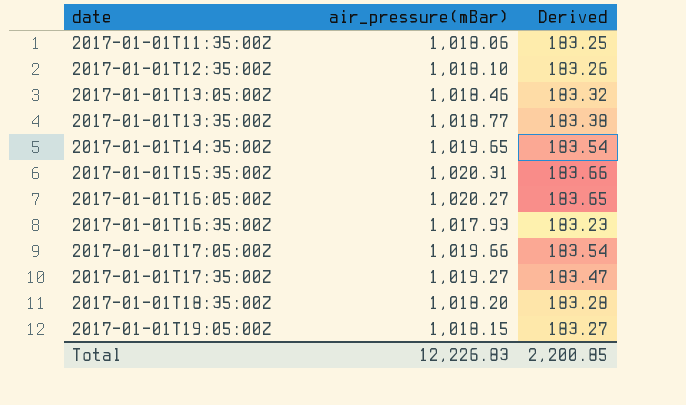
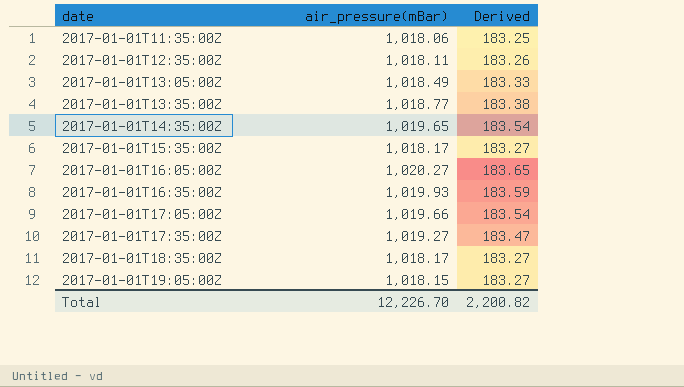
2017-01-01T12:35:00Z | air_pressure(mBar): 1,018.10 -> 1,018.11
2017-01-01T13:05:00Z | air_pressure(mBar): 1,018.46 -> 1,018.49
2017-01-01T13:05:00Z | Derived: 183.32 -> 183.33
2017-01-01T15:35:00Z | air_pressure(mBar): 1,020.31 -> 1,018.17
2017-01-01T15:35:00Z | Derived: 183.66 -> 183.27
2017-01-01T16:35:00Z | air_pressure(mBar): 1,017.93 -> 1,019.93
2017-01-01T16:35:00Z | Derived: 183.23 -> 183.59
2017-01-01T18:35:00Z | air_pressure(mBar): 1,018.20 -> 1,018.17
2017-01-01T18:35:00Z | Derived: 183.28 -> 183.27
Total | air_pressure(mBar): 12,226.83 -> 12,226.70
Total | Derived: 2,200.85 -> 2,200.82

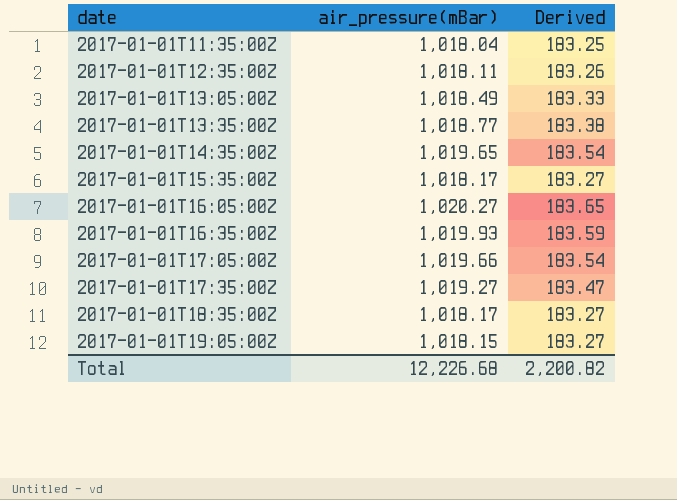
2017-01-01T11:35:00Z | air_pressure(mBar): 1,018.06 -> 1,018.04
Total | air_pressure(mBar): 12,226.70 -> 12,226.68

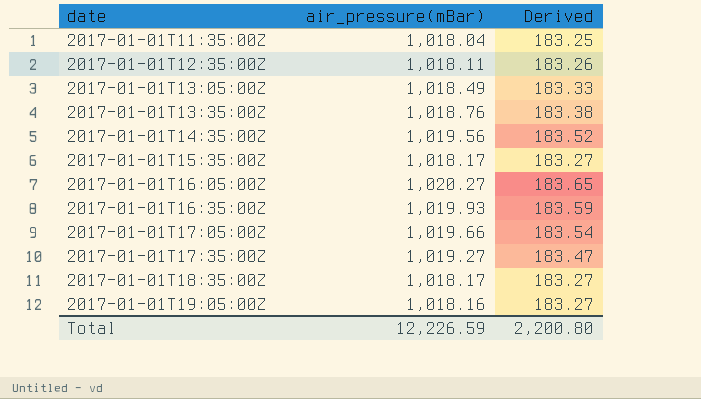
2017-01-01T13:35:00Z | air_pressure(mBar): 1,018.77 -> 1,018.76
2017-01-01T14:35:00Z | air_pressure(mBar): 1,019.65 -> 1,019.56
2017-01-01T14:35:00Z | Derived: 183.54 -> 183.52
2017-01-01T19:05:00Z | air_pressure(mBar): 1,018.15 -> 1,018.16
Total | air_pressure(mBar): 12,226.68 -> 12,226.59
Total | Derived: 2,200.82 -> 2,200.80

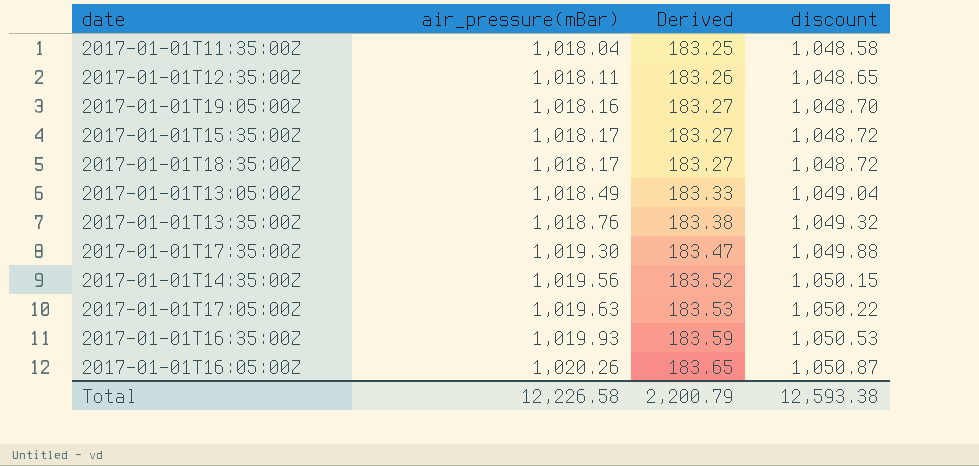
row order: date ascending -> air_pressure(mBar) ascending
column discount | formula: none -> [air_pressure(mBar)] * 1.03
2017-01-01T17:35:00Z | air_pressure(mBar): 1,019.27 -> 1,019.30
2017-01-01T17:05:00Z | air_pressure(mBar): 1,019.66 -> 1,019.63
2017-01-01T17:05:00Z | Derived: 183.54 -> 183.53
2017-01-01T16:05:00Z | air_pressure(mBar): 1,020.27 -> 1,020.26
Total | air_pressure(mBar): 12,226.59 -> 12,226.58
Total | Derived: 2,200.80 -> 2,200.79

